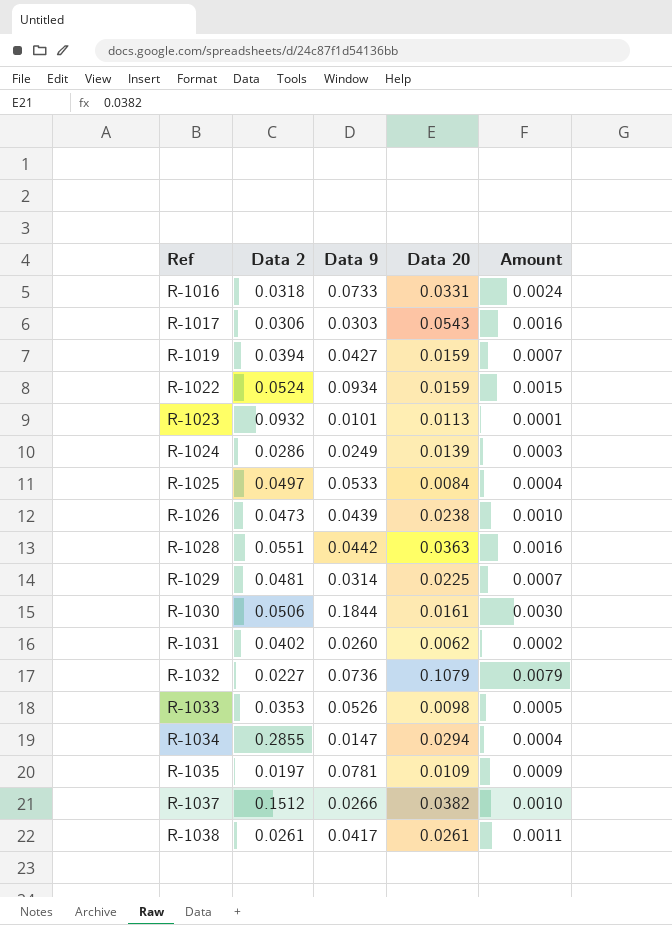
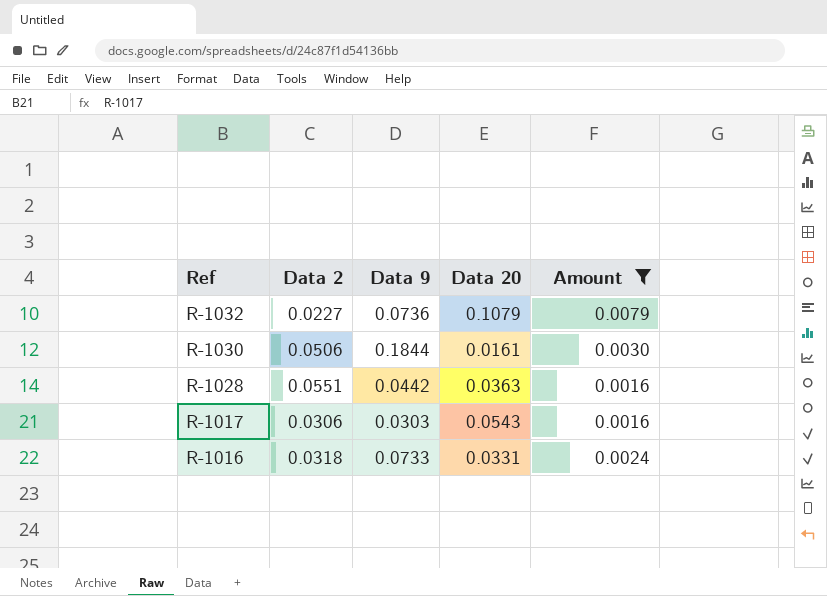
filter: none -> Amount >= 0.0016
row order: Ref ascending -> Ref descending

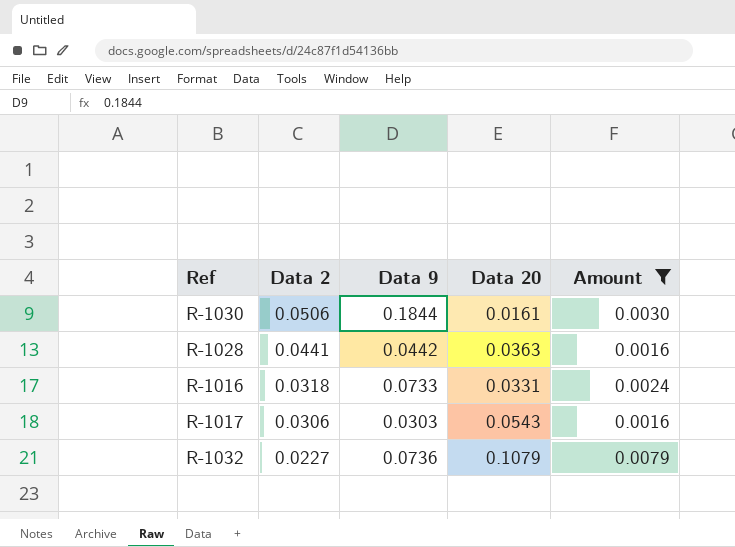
row order: Ref descending -> Data 2 descending
R-1028 | Data 2: 0.0551 -> 0.0441

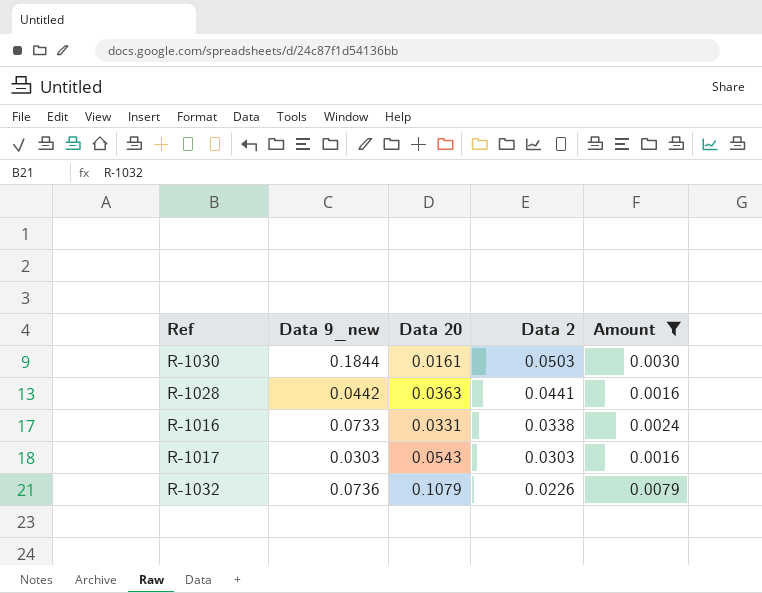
column name: Data 9 -> Data 9_new
column Data 2 | position: 2 -> 4
R-1030 | Data 2: 0.0506 -> 0.0503
R-1016 | Data 2: 0.0318 -> 0.0338
R-1017 | Data 2: 0.0306 -> 0.0303
R-1032 | Data 2: 0.0227 -> 0.0226

